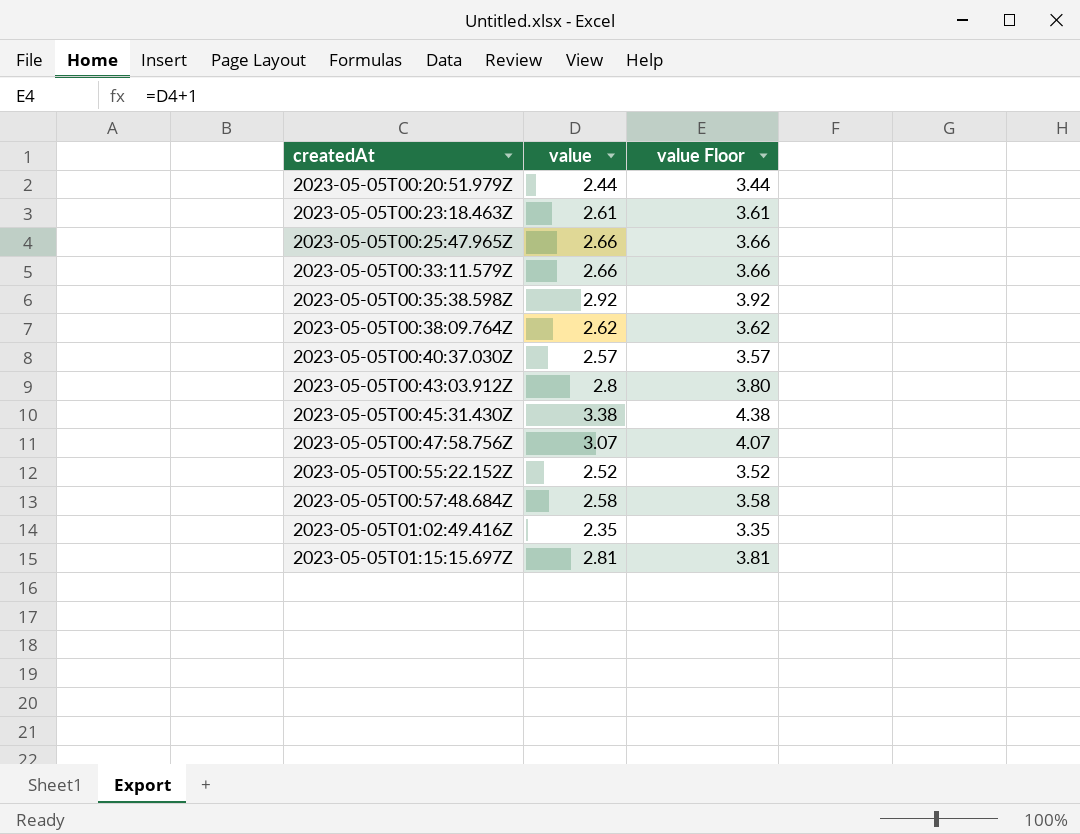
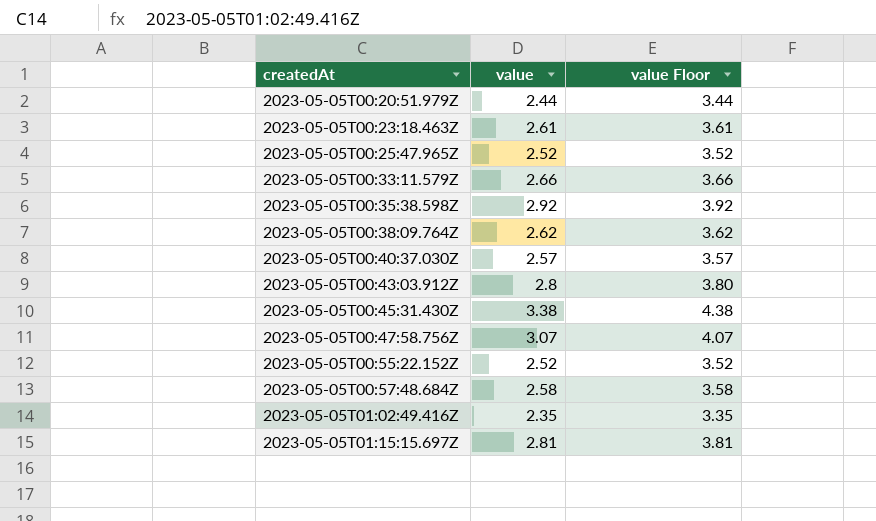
2023-05-05T00:25:47.965Z | value: 2.66 -> 2.52
2023-05-05T00:25:47.965Z | value Floor: 3.66 -> 3.52

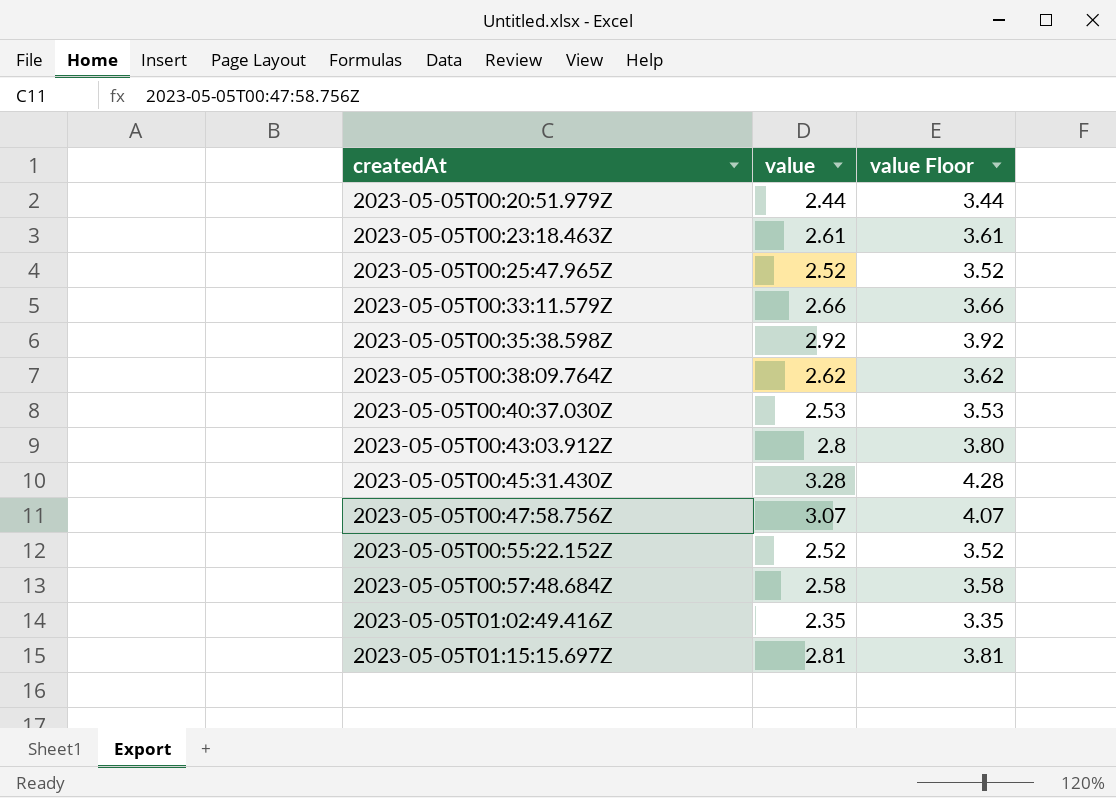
2023-05-05T00:40:37.030Z | value: 2.57 -> 2.53
2023-05-05T00:40:37.030Z | value Floor: 3.57 -> 3.53
2023-05-05T00:45:31.430Z | value: 3.38 -> 3.28
2023-05-05T00:45:31.430Z | value Floor: 4.38 -> 4.28

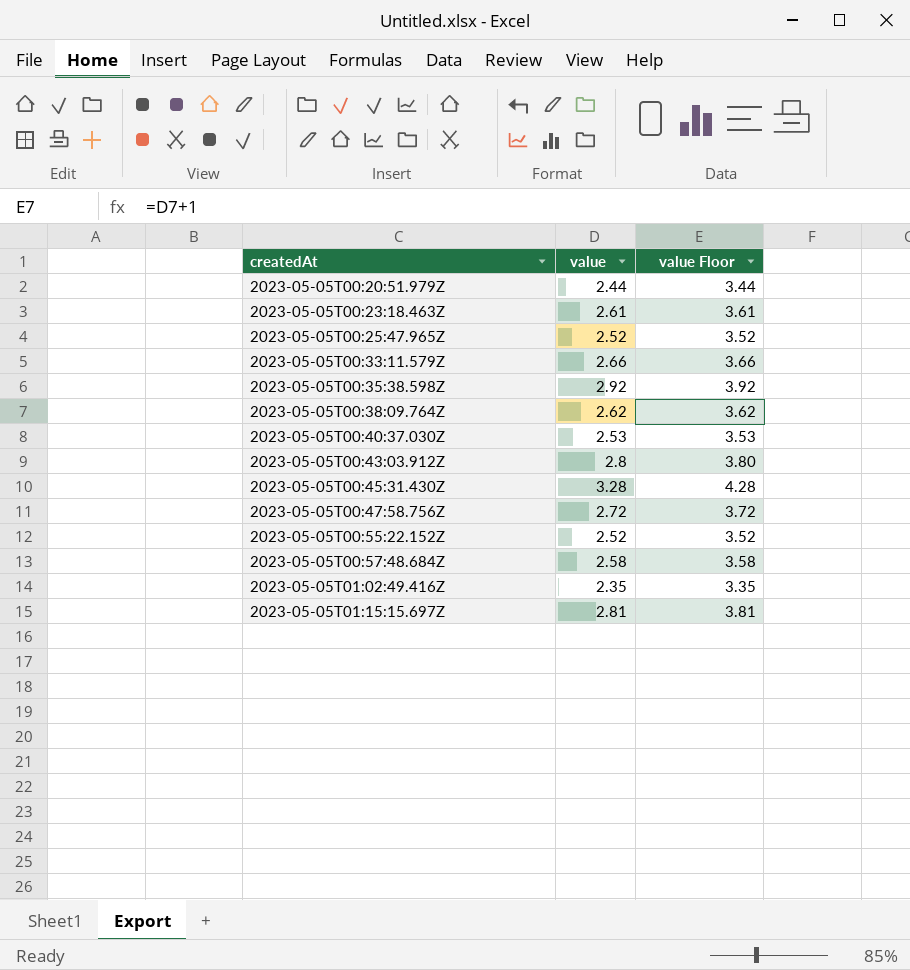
2023-05-05T00:47:58.756Z | value: 3.07 -> 2.72
2023-05-05T00:47:58.756Z | value Floor: 4.07 -> 3.72

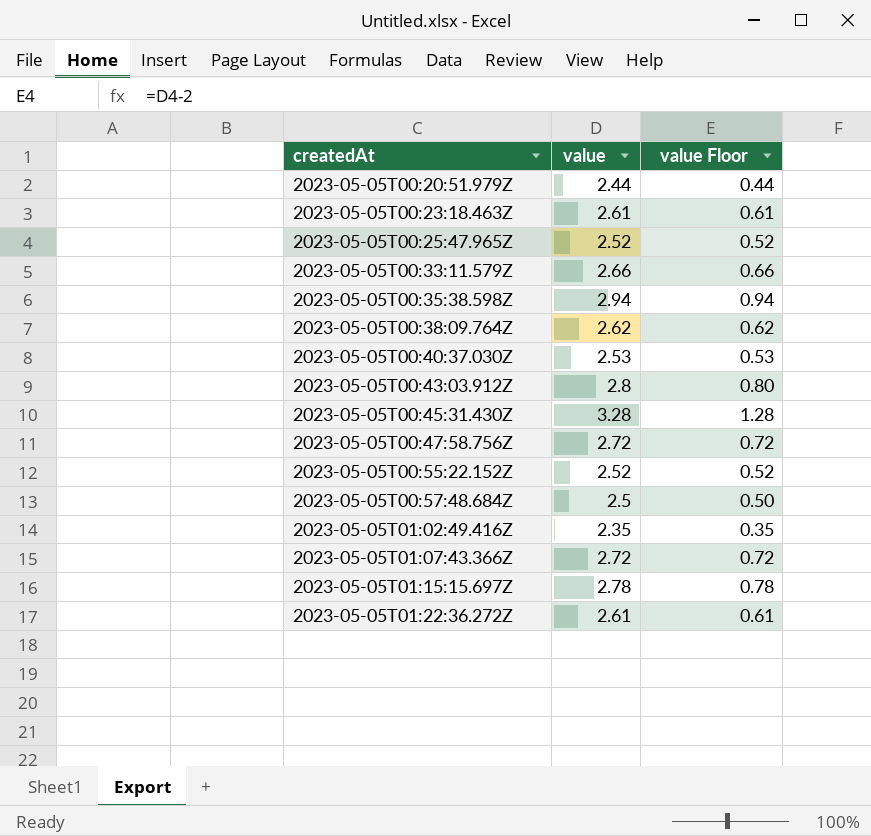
column value Floor | formula: [value] + 1 -> [value] - 2
2023-05-05T00:35:38.598Z | value: 2.92 -> 2.94
2023-05-05T00:57:48.684Z | value: 2.58 -> 2.5
row 2023-05-05T01:07:43.366Z: none -> 2.72 | 0.72
2023-05-05T01:15:15.697Z | value: 2.81 -> 2.78
row 2023-05-05T01:22:36.272Z: none -> 2.61 | 0.61

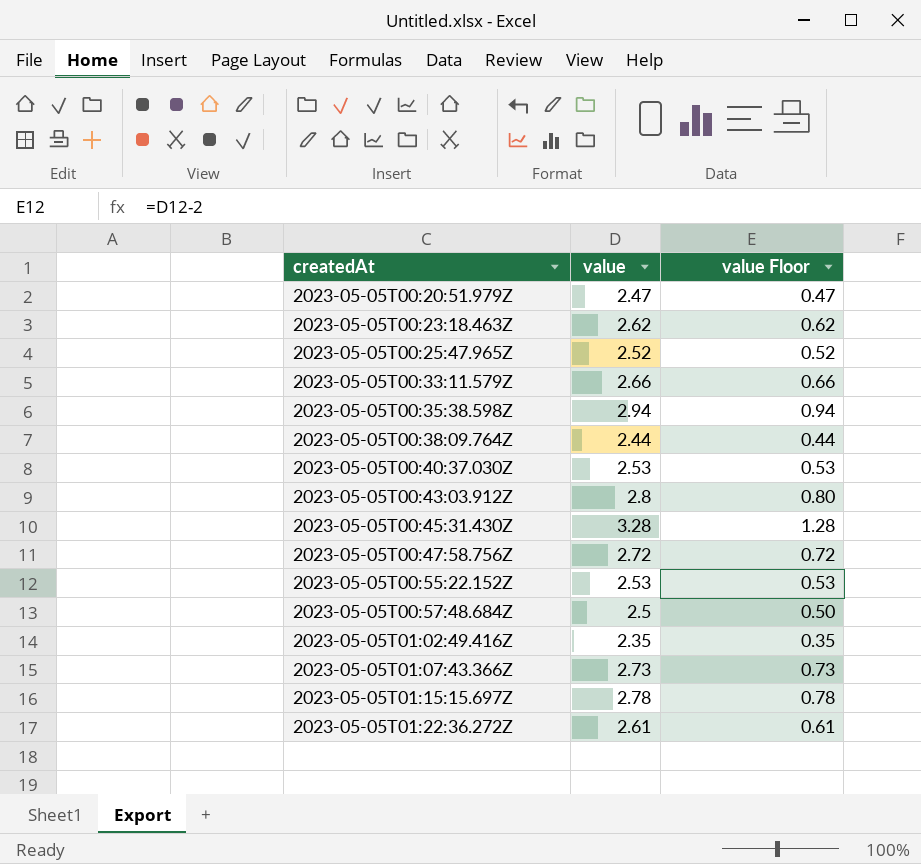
2023-05-05T00:20:51.979Z | value: 2.44 -> 2.47
2023-05-05T00:20:51.979Z | value Floor: 0.44 -> 0.47
2023-05-05T00:23:18.463Z | value: 2.61 -> 2.62
2023-05-05T00:23:18.463Z | value Floor: 0.61 -> 0.62
2023-05-05T00:38:09.764Z | value: 2.62 -> 2.44
2023-05-05T00:38:09.764Z | value Floor: 0.62 -> 0.44
2023-05-05T00:55:22.152Z | value: 2.52 -> 2.53
2023-05-05T00:55:22.152Z | value Floor: 0.52 -> 0.53
2023-05-05T01:07:43.366Z | value: 2.72 -> 2.73
2023-05-05T01:07:43.366Z | value Floor: 0.72 -> 0.73

